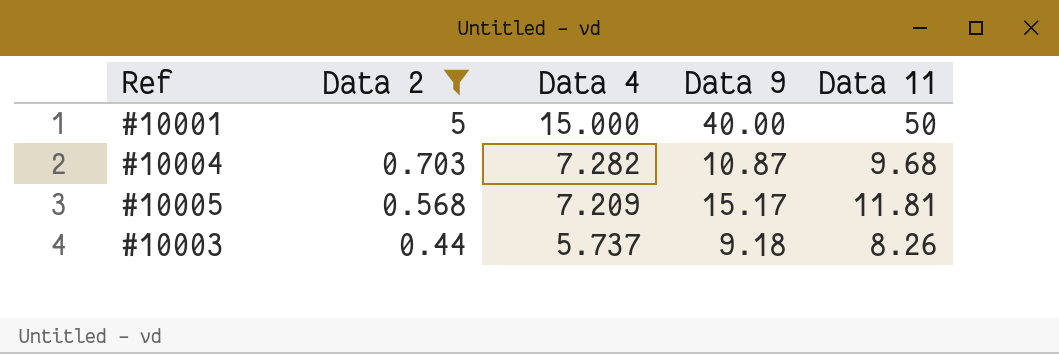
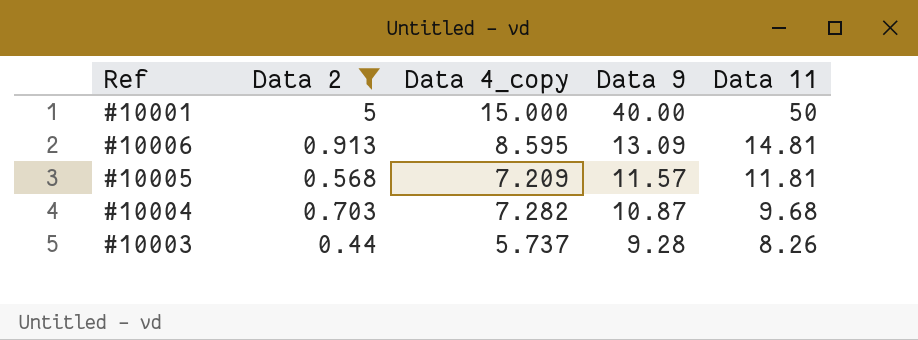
row order: Data 2 descending -> Data 9 descending
column name: Data 4 -> Data 4_copy
row #10006: none -> 0.913 | 8.595 | 13.09 | 14.81
#10005 | Data 9: 15.17 -> 11.57
#10003 | Data 9: 9.18 -> 9.28

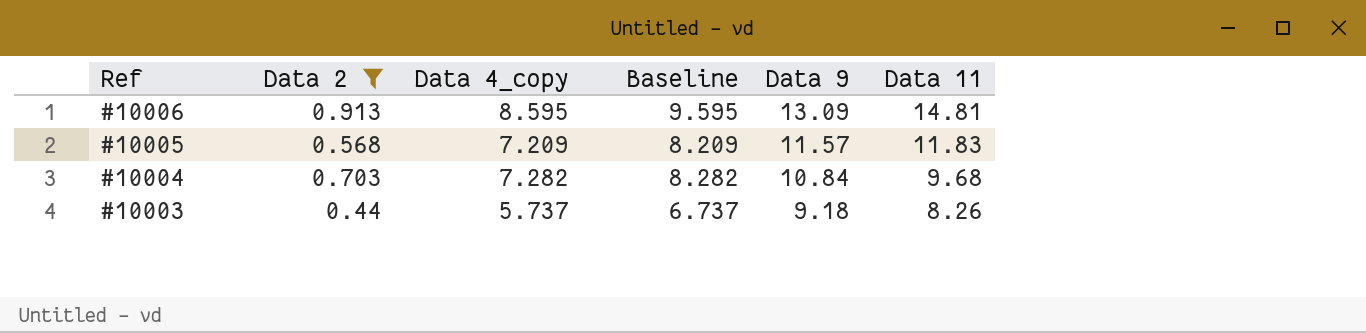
column Baseline | formula: none -> [Data 4_copy] + 1
row #10001: 5 | 15.000 | 40.00 | 50 -> none
#10005 | Data 11: 11.81 -> 11.83
#10004 | Data 9: 10.87 -> 10.84
#10003 | Data 9: 9.28 -> 9.18

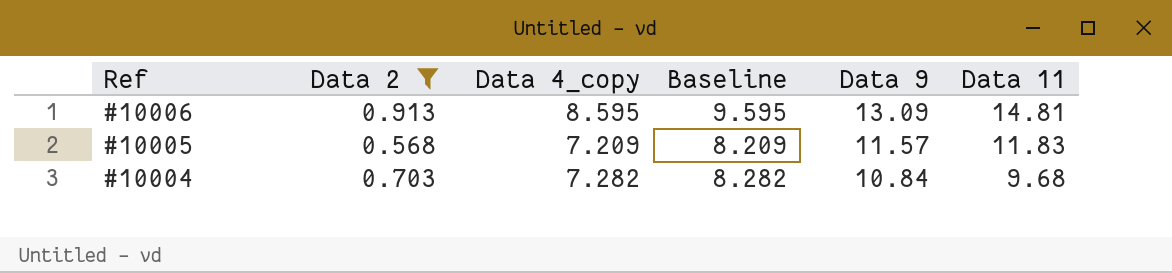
row #10003: 0.44 | 5.737 | 6.737 | 9.18 | 8.26 -> none

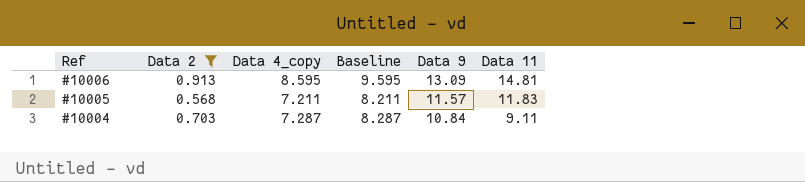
#10005 | Data 4_copy: 7.209 -> 7.211
#10005 | Baseline: 8.209 -> 8.211
#10004 | Data 4_copy: 7.282 -> 7.287
#10004 | Baseline: 8.282 -> 8.287
#10004 | Data 11: 9.68 -> 9.11

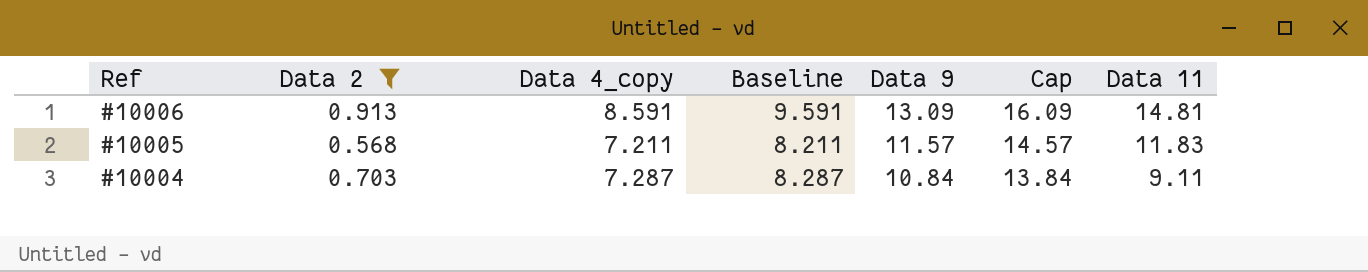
column Cap | formula: none -> [Data 9] + 3
#10006 | Data 4_copy: 8.595 -> 8.591
#10006 | Baseline: 9.595 -> 9.591

